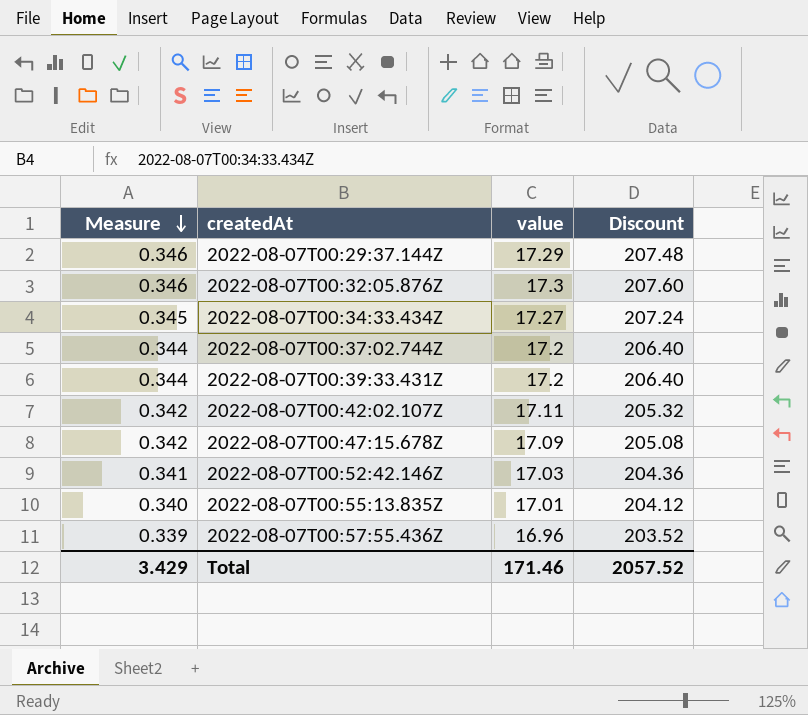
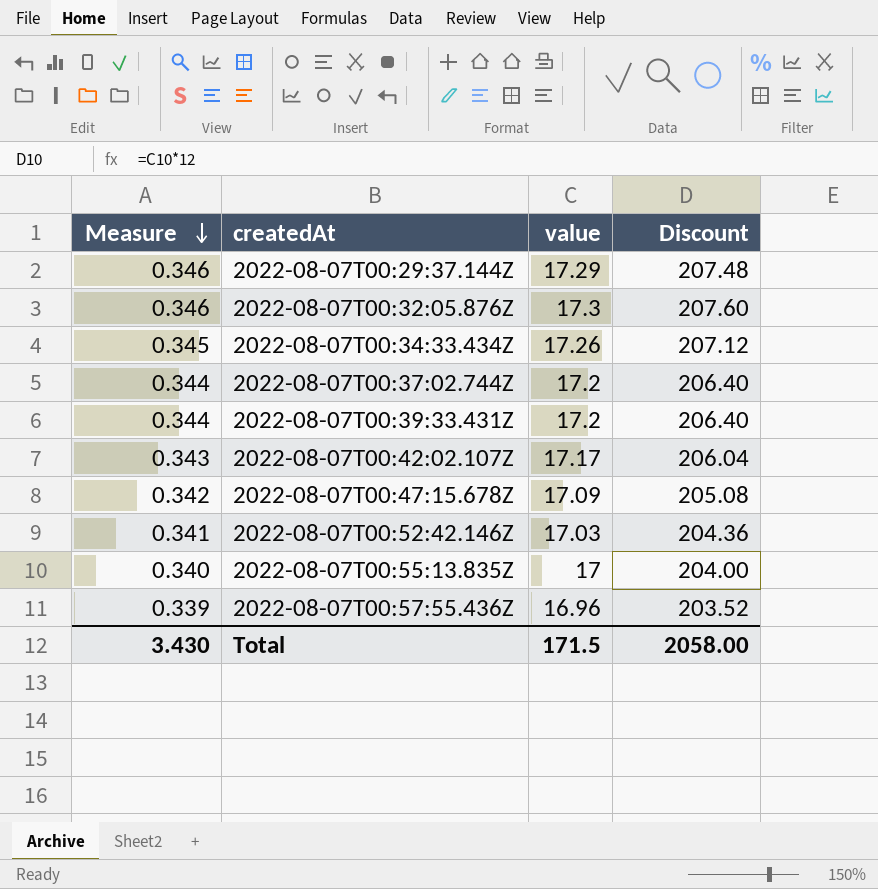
2022-08-07T00:34:33.434Z | value: 17.27 -> 17.26
2022-08-07T00:34:33.434Z | Discount: 207.24 -> 207.12
2022-08-07T00:42:02.107Z | Measure: 0.342 -> 0.343
2022-08-07T00:42:02.107Z | value: 17.11 -> 17.17
2022-08-07T00:42:02.107Z | Discount: 205.32 -> 206.04
2022-08-07T00:55:13.835Z | value: 17.01 -> 17
2022-08-07T00:55:13.835Z | Discount: 204.12 -> 204.00
Total | Measure: 3.429 -> 3.430
Total | value: 171.46 -> 171.5
Total | Discount: 2057.52 -> 2058.00

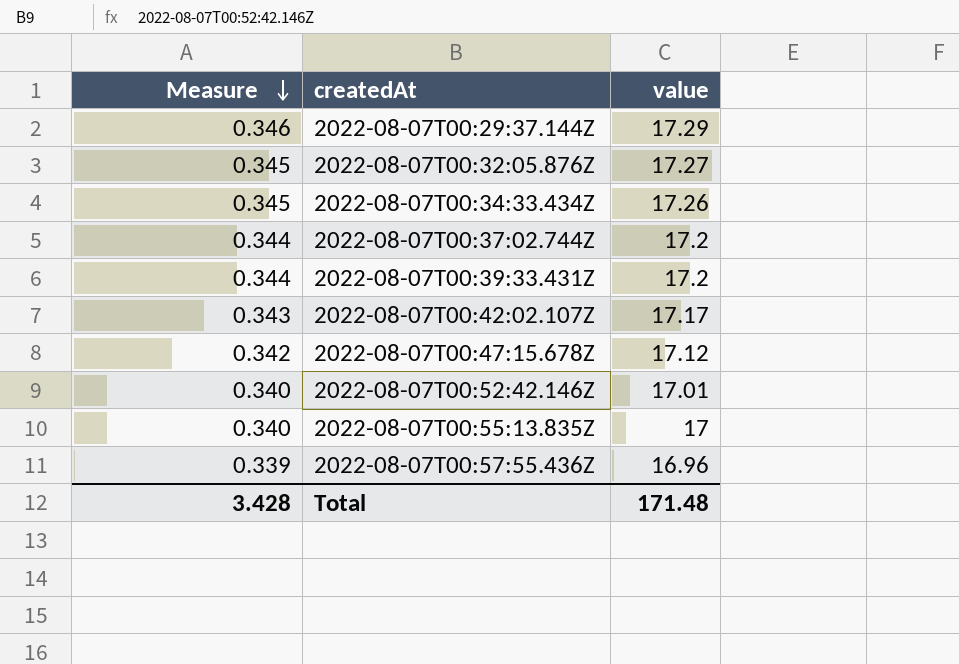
column Discount | formula: [value] * 12 -> none
2022-08-07T00:32:05.876Z | Measure: 0.346 -> 0.345
2022-08-07T00:32:05.876Z | value: 17.3 -> 17.27
2022-08-07T00:47:15.678Z | value: 17.09 -> 17.12
2022-08-07T00:52:42.146Z | Measure: 0.341 -> 0.340
2022-08-07T00:52:42.146Z | value: 17.03 -> 17.01
Total | Measure: 3.430 -> 3.428
Total | value: 171.5 -> 171.48

